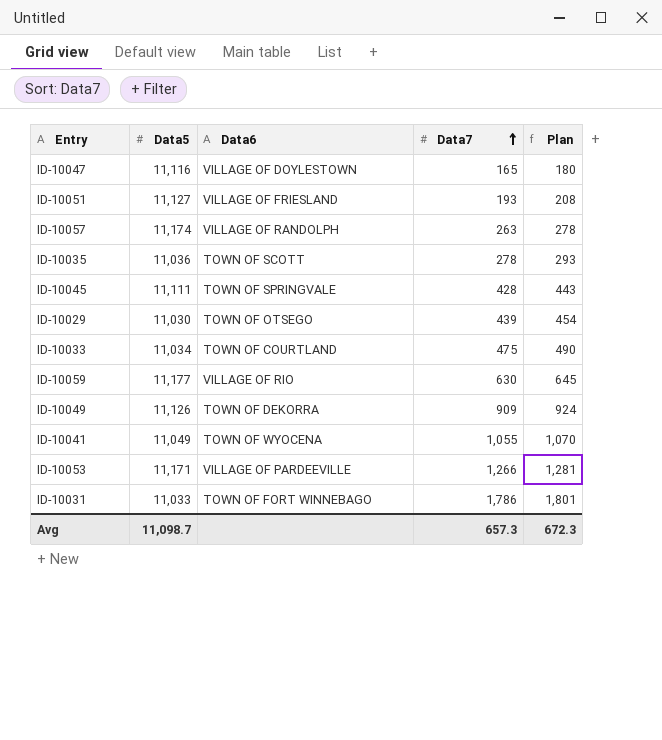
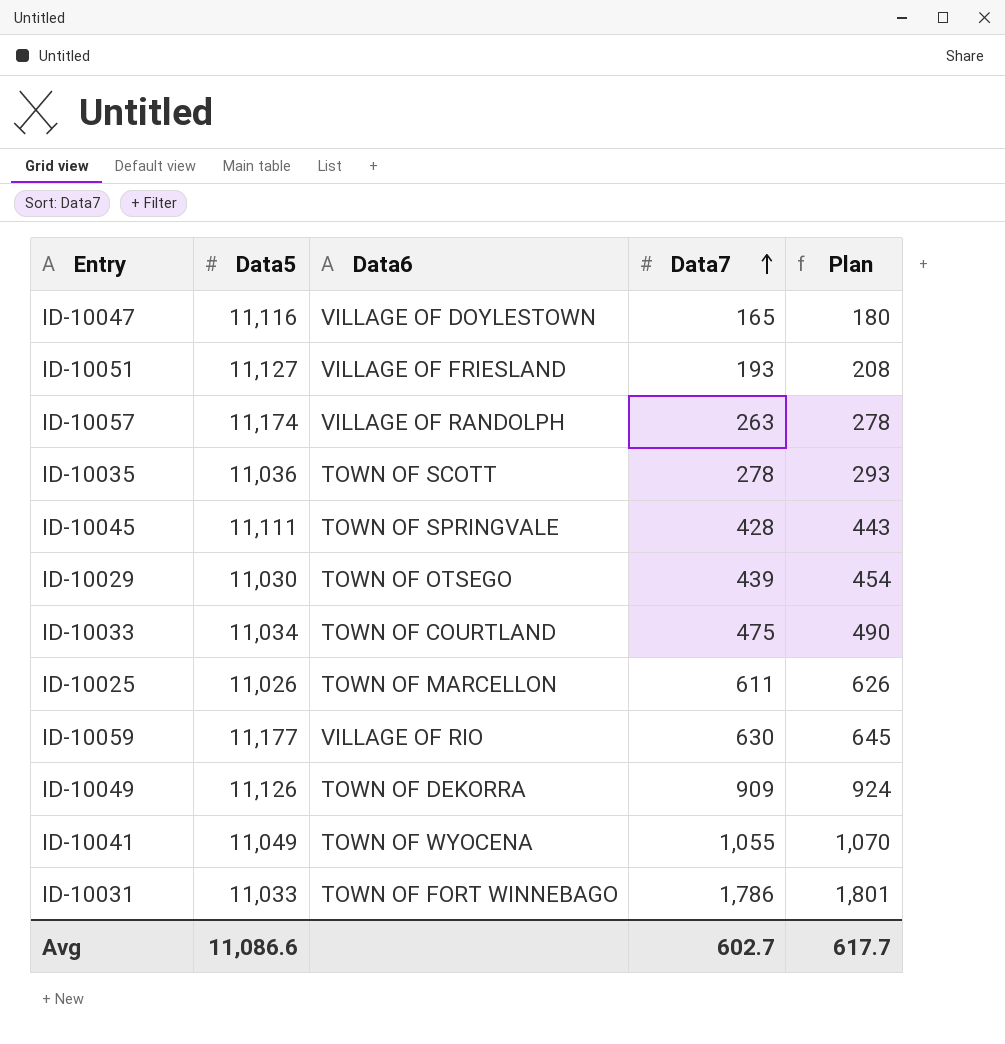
row ID-10053: 11,171 | VILLAGE OF PARDEEVILLE | 1,266 | 1,281 -> none
row ID-10025: none -> 11,026 | TOWN OF MARCELLON | 611 | 626
Avg | Data5: 11,098.7 -> 11,086.6
Avg | Data7: 657.3 -> 602.7
Avg | Plan: 672.3 -> 617.7

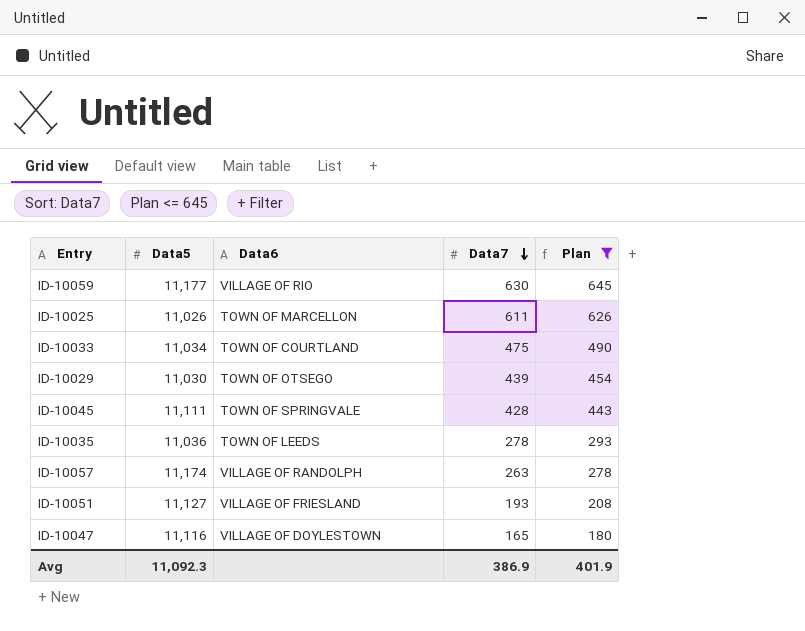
filter: none -> Plan <= 645
row order: Data7 ascending -> Data7 descending
ID-10035 | Data6: TOWN OF SCOTT -> TOWN OF LEEDS
Avg | Data5: 11,086.6 -> 11,092.3
Avg | Data7: 602.7 -> 386.9
Avg | Plan: 617.7 -> 401.9

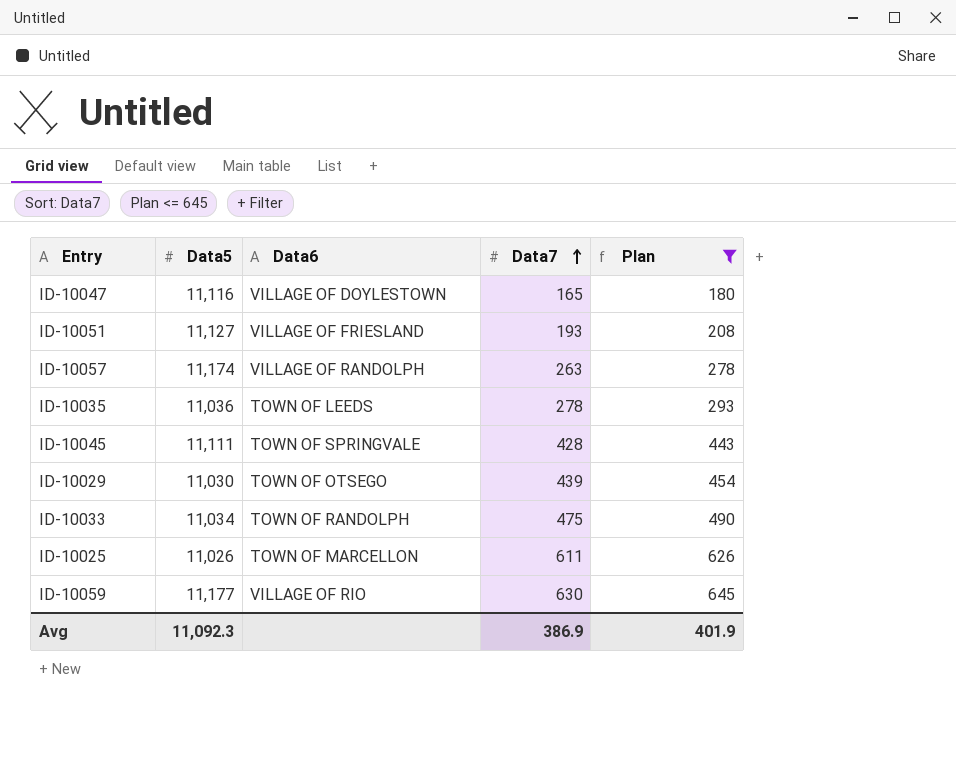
row order: Data7 descending -> Data7 ascending
ID-10033 | Data6: TOWN OF COURTLAND -> TOWN OF RANDOLPH

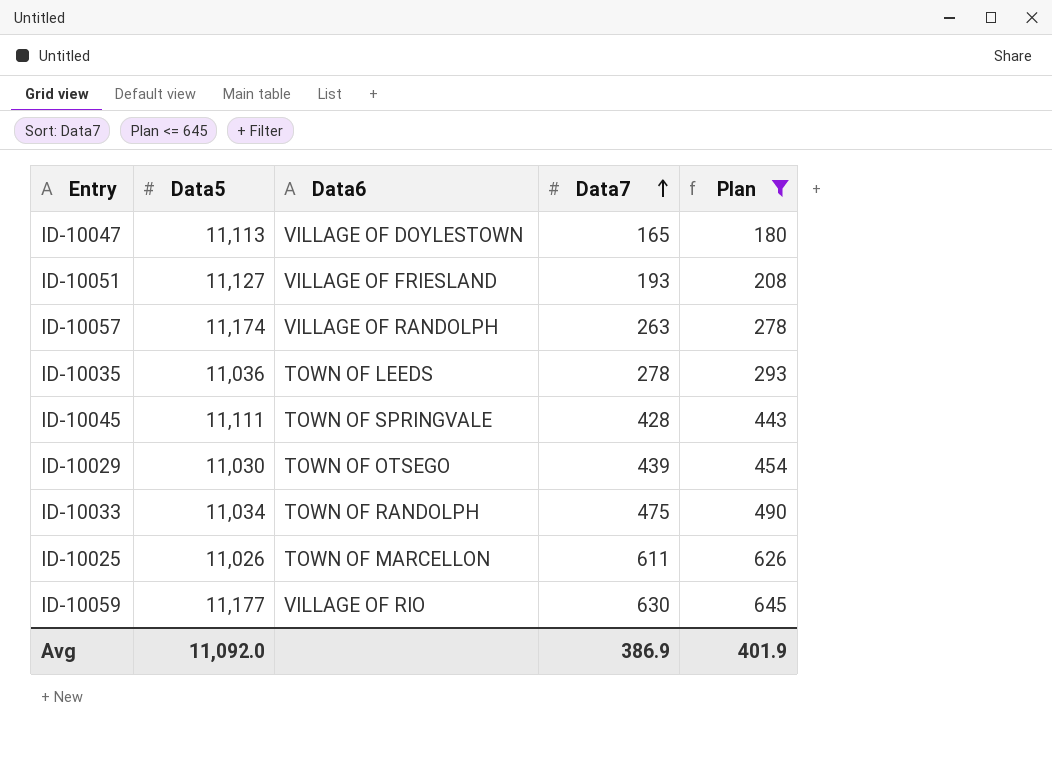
ID-10047 | Data5: 11,116 -> 11,113
Avg | Data5: 11,092.3 -> 11,092.0

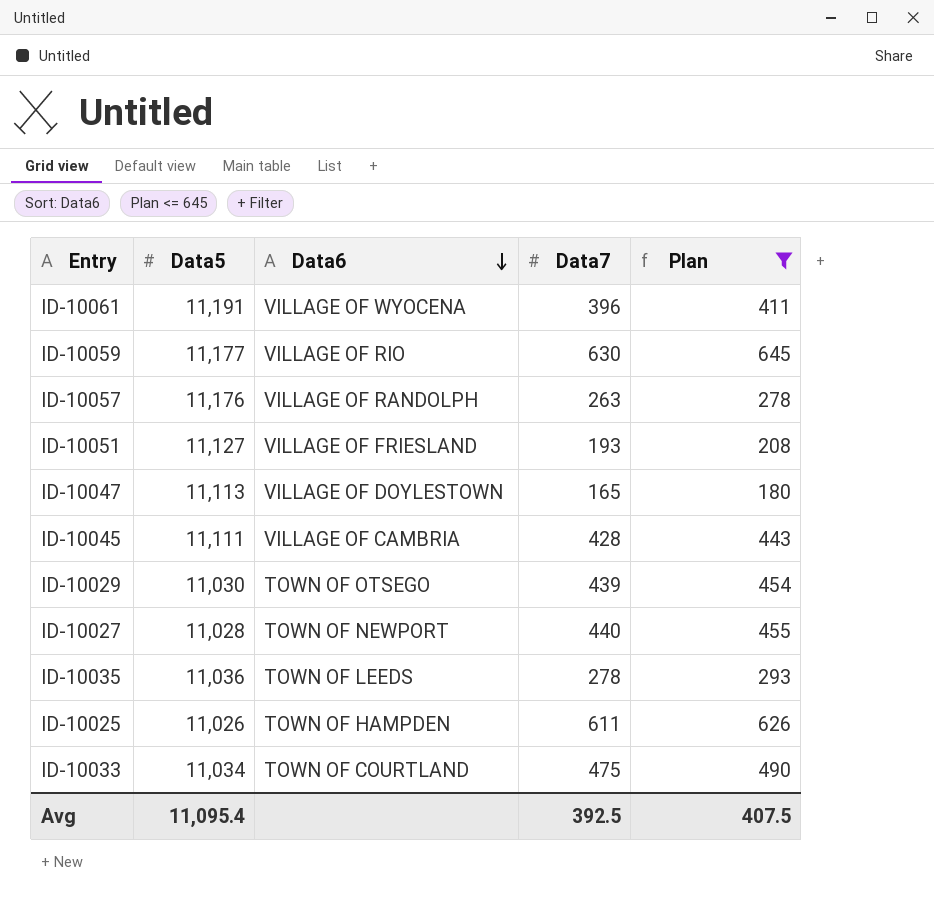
row order: Data7 ascending -> Data6 descending
row ID-10061: none -> 11,191 | VILLAGE OF WYOCENA | 396 | 411
ID-10057 | Data5: 11,174 -> 11,176
ID-10045 | Data6: TOWN OF SPRINGVALE -> VILLAGE OF CAMBRIA
row ID-10027: none -> 11,028 | TOWN OF NEWPORT | 440 | 455
ID-10025 | Data6: TOWN OF MARCELLON -> TOWN OF HAMPDEN
ID-10033 | Data6: TOWN OF RANDOLPH -> TOWN OF COURTLAND
Avg | Data5: 11,092.0 -> 11,095.4
Avg | Data7: 386.9 -> 392.5
Avg | Plan: 401.9 -> 407.5

